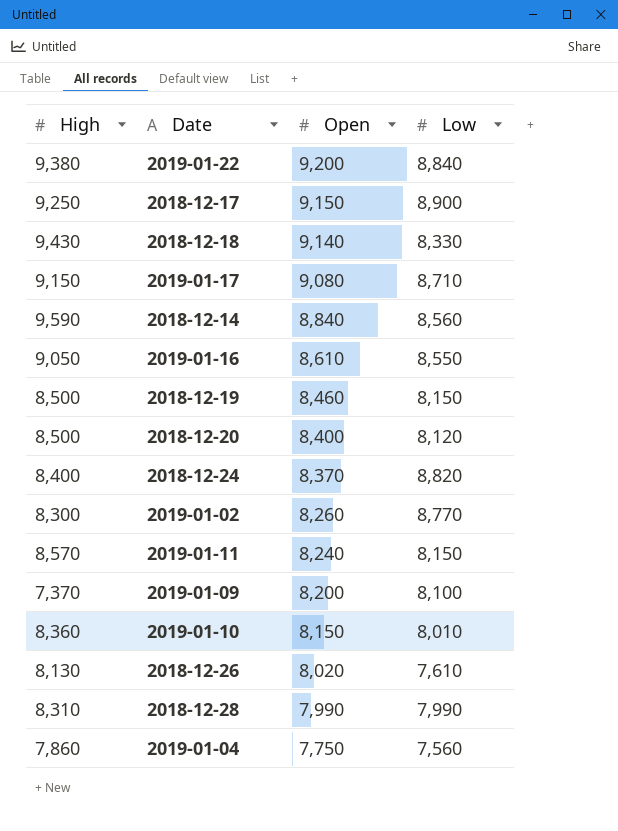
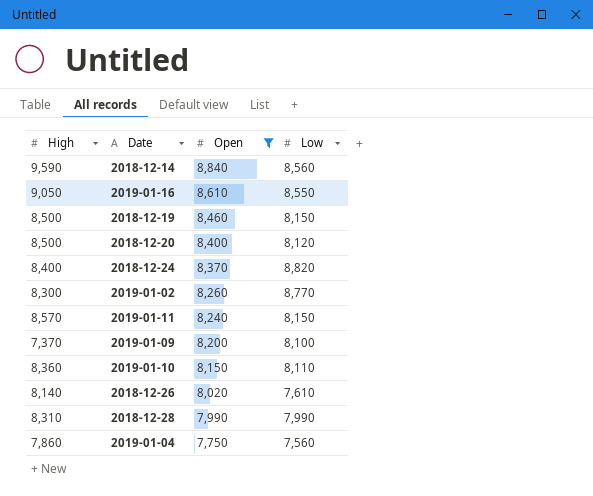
filter: none -> Open <= 8,840
2019-01-10 | Low: 8,010 -> 8,110
2018-12-26 | High: 8,130 -> 8,140

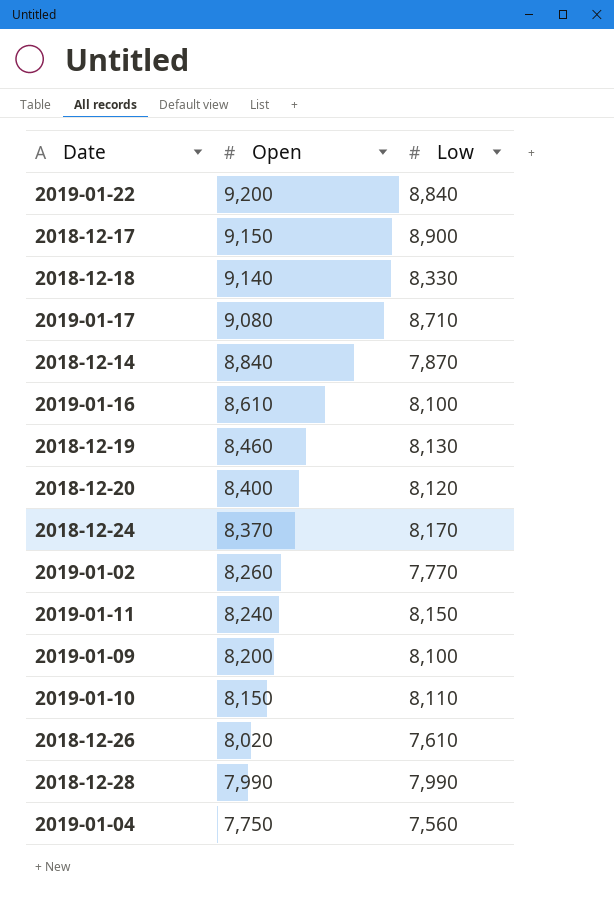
filter: Open <= 8,840 -> none
column High | position: 1 -> none
2018-12-14 | Low: 8,560 -> 7,870
2019-01-16 | Low: 8,550 -> 8,100
2018-12-19 | Low: 8,150 -> 8,130
2018-12-24 | Low: 8,820 -> 8,170
2019-01-02 | Low: 8,770 -> 7,770

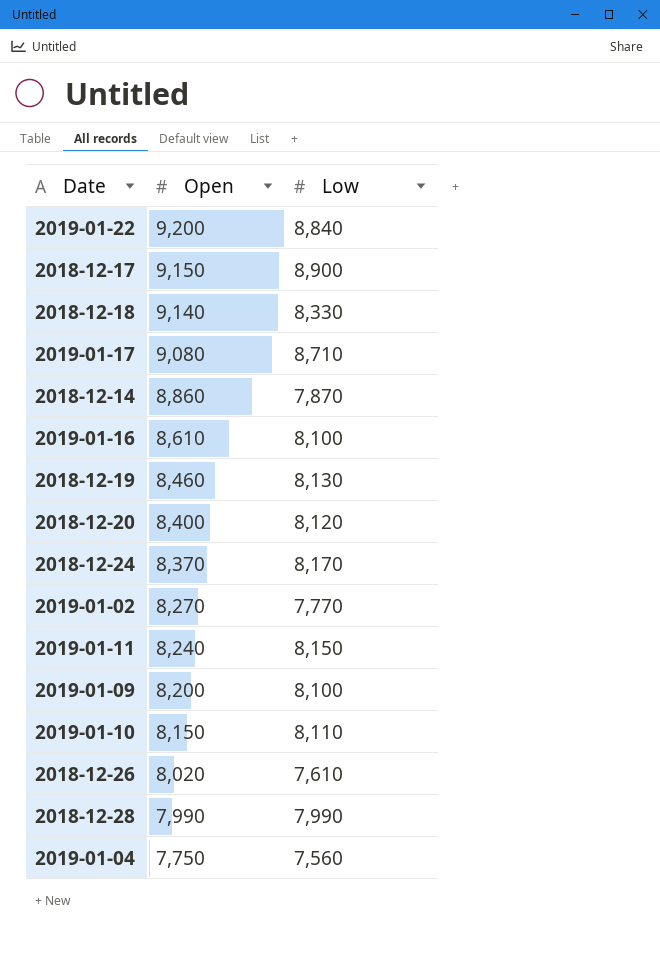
2018-12-14 | Open: 8,840 -> 8,860
2019-01-02 | Open: 8,260 -> 8,270

